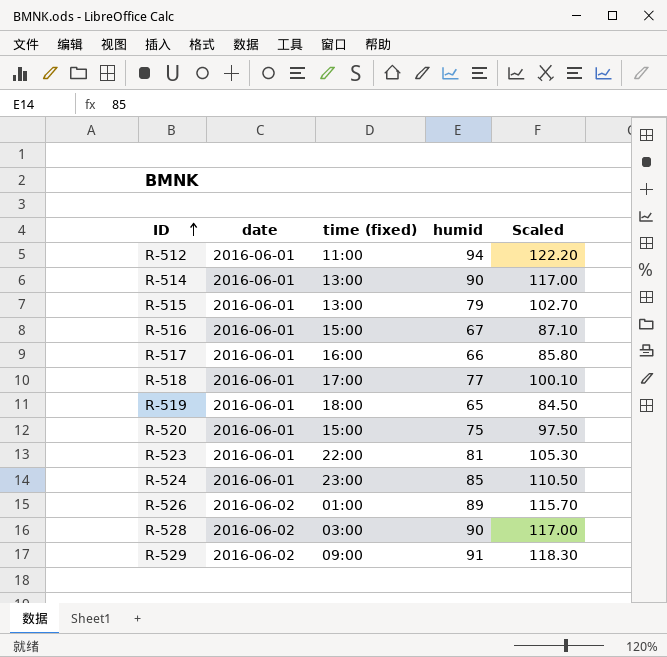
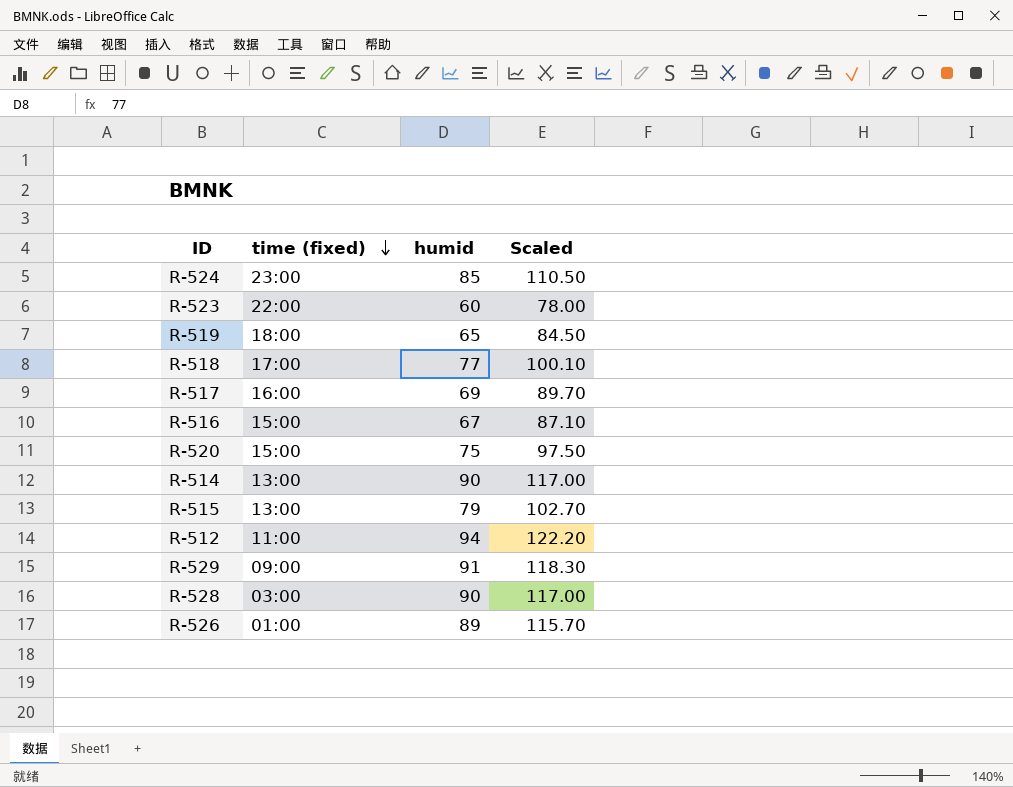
row order: ID ascending -> time (fixed) descending
column date | position: 2 -> none
R-523 | humid: 81 -> 60
R-523 | Scaled: 105.30 -> 78.00
R-517 | humid: 66 -> 69
R-517 | Scaled: 85.80 -> 89.70

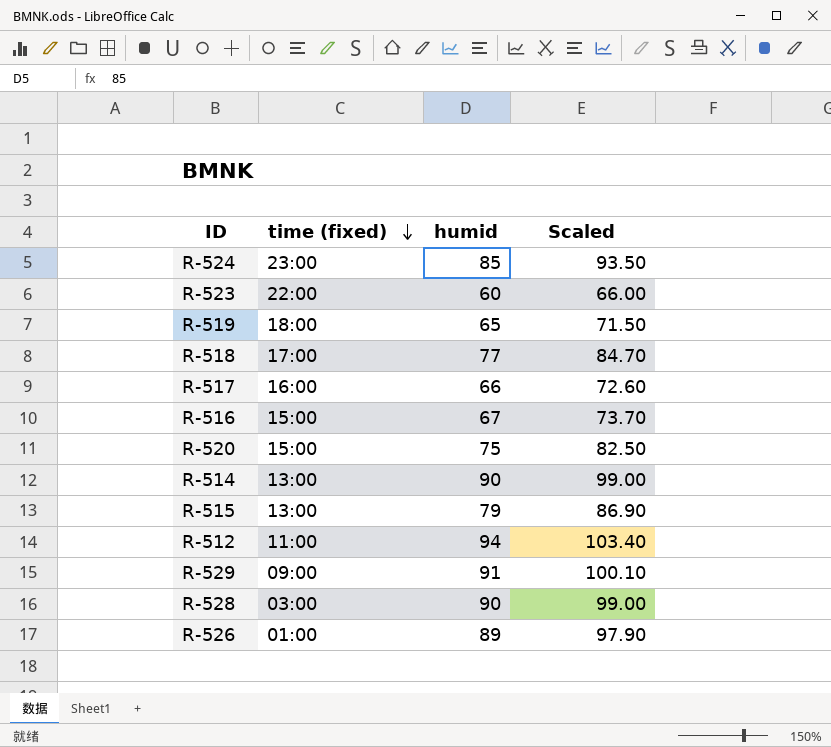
column Scaled | formula: [humid] * 1.3 -> [humid] * 1.1
R-517 | humid: 69 -> 66

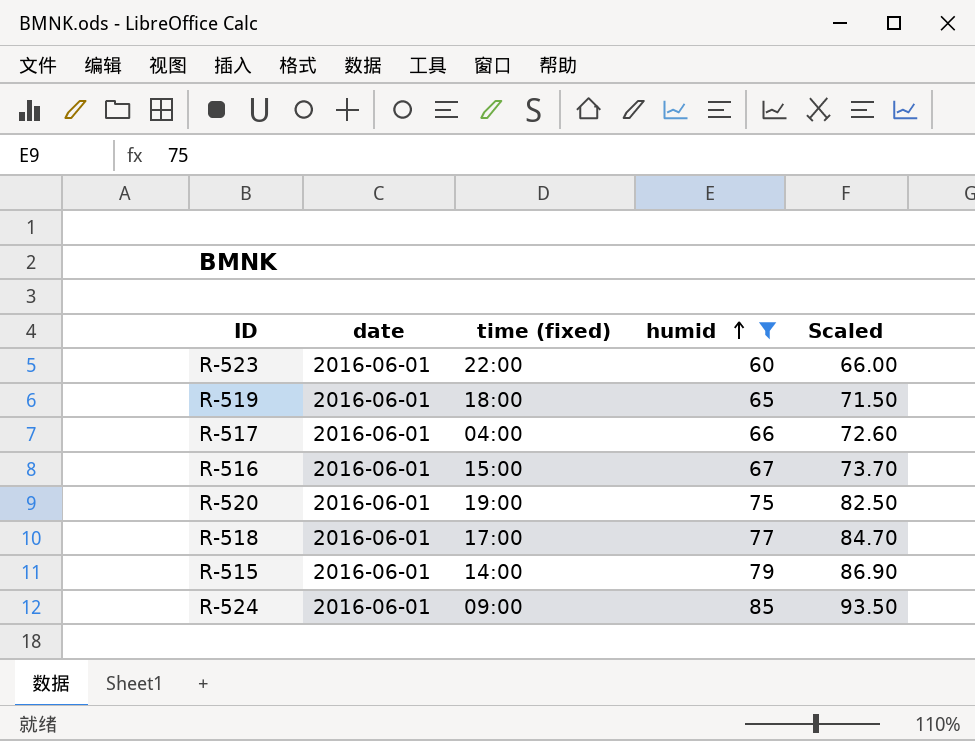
filter: none -> humid <= 85
row order: time (fixed) descending -> humid ascending
column date | position: none -> 2
R-517 | time (fixed): 16:00 -> 04:00
R-520 | time (fixed): 15:00 -> 19:00
R-515 | time (fixed): 13:00 -> 14:00
R-524 | time (fixed): 23:00 -> 09:00

